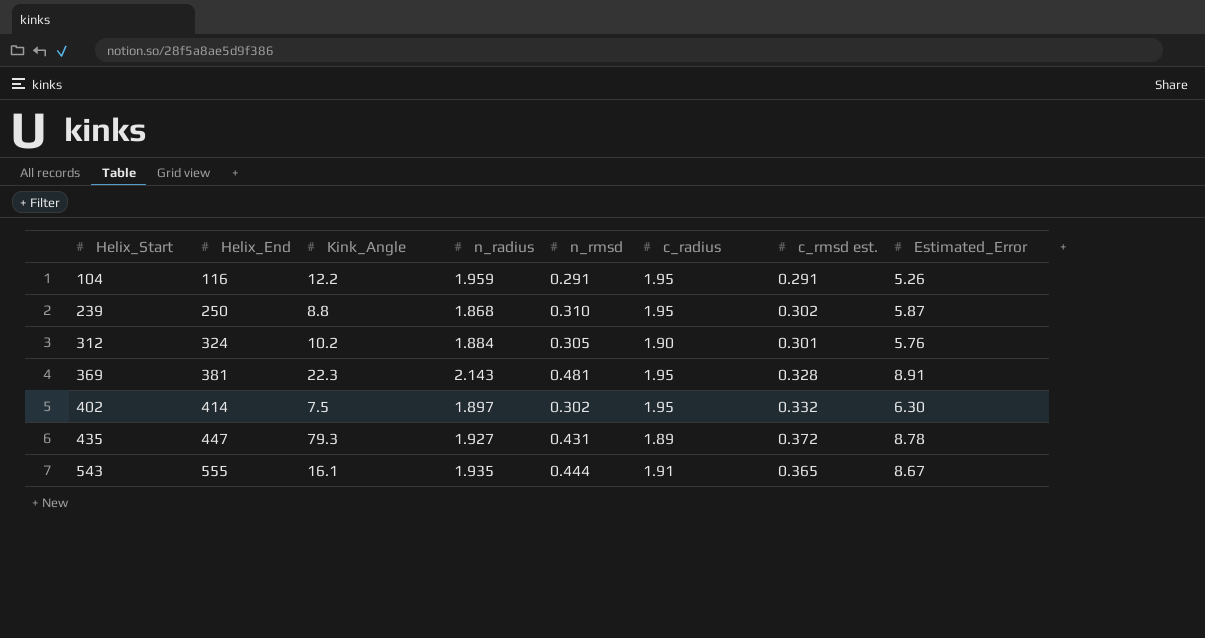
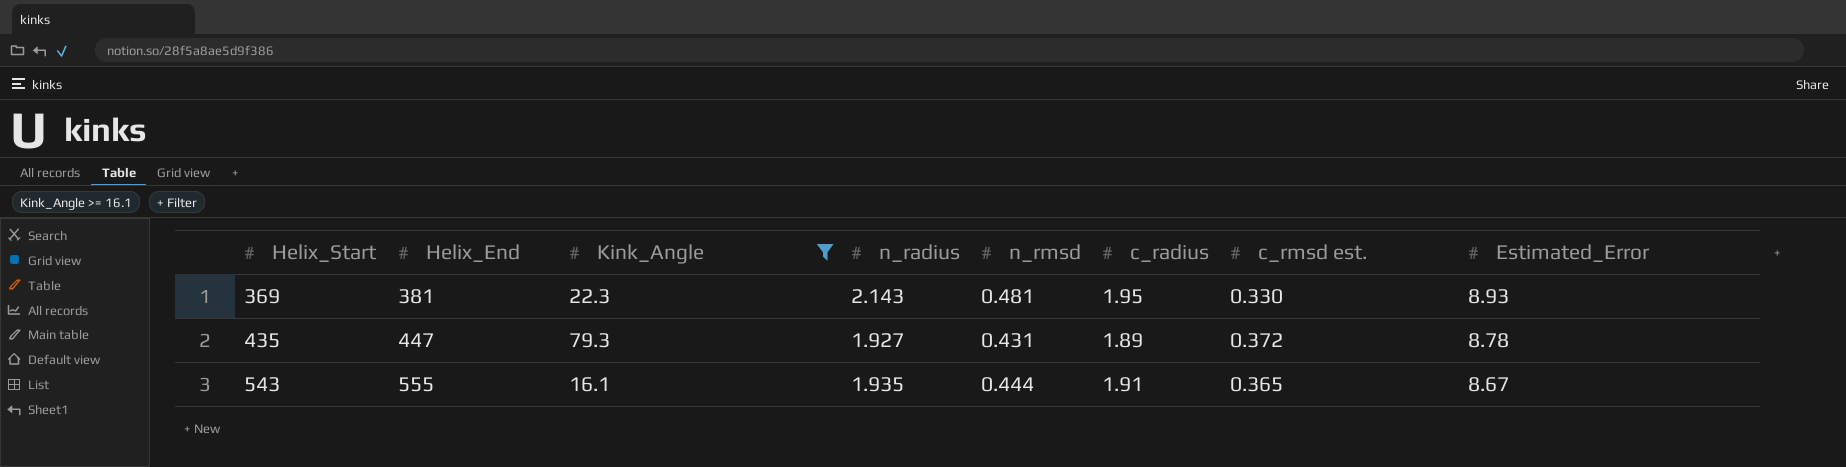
filter: none -> Kink_Angle >= 16.1
369 | c_rmsd est.: 0.328 -> 0.330
369 | Estimated_Error: 8.91 -> 8.93

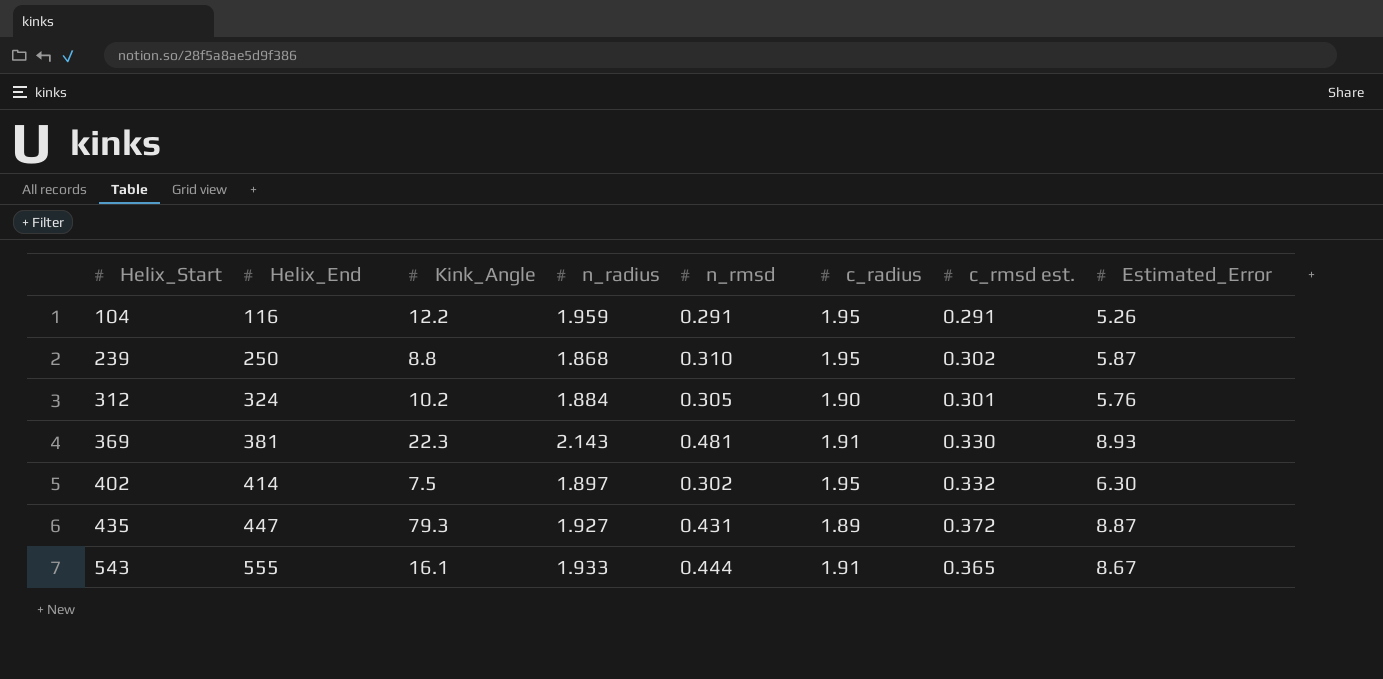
filter: Kink_Angle >= 16.1 -> none
369 | c_radius: 1.95 -> 1.91
435 | Estimated_Error: 8.78 -> 8.87
543 | n_radius: 1.935 -> 1.933

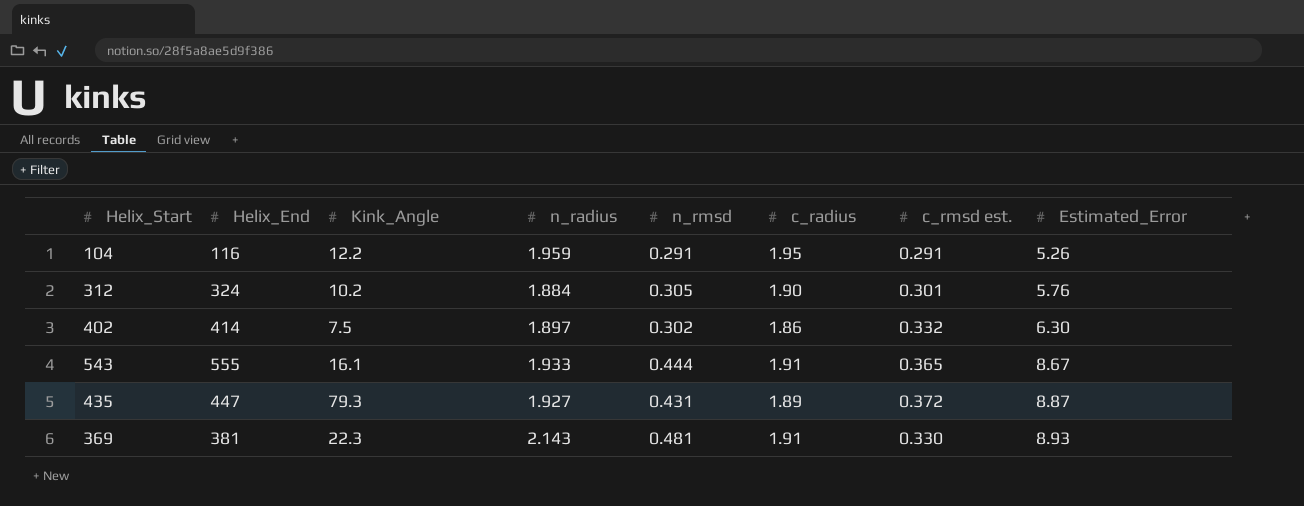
row order: Helix_Start ascending -> Estimated_Error ascending
row 239: 250 | 8.8 | 1.868 | 0.310 | 1.95 | 0.302 | 5.87 -> none
402 | c_radius: 1.95 -> 1.86

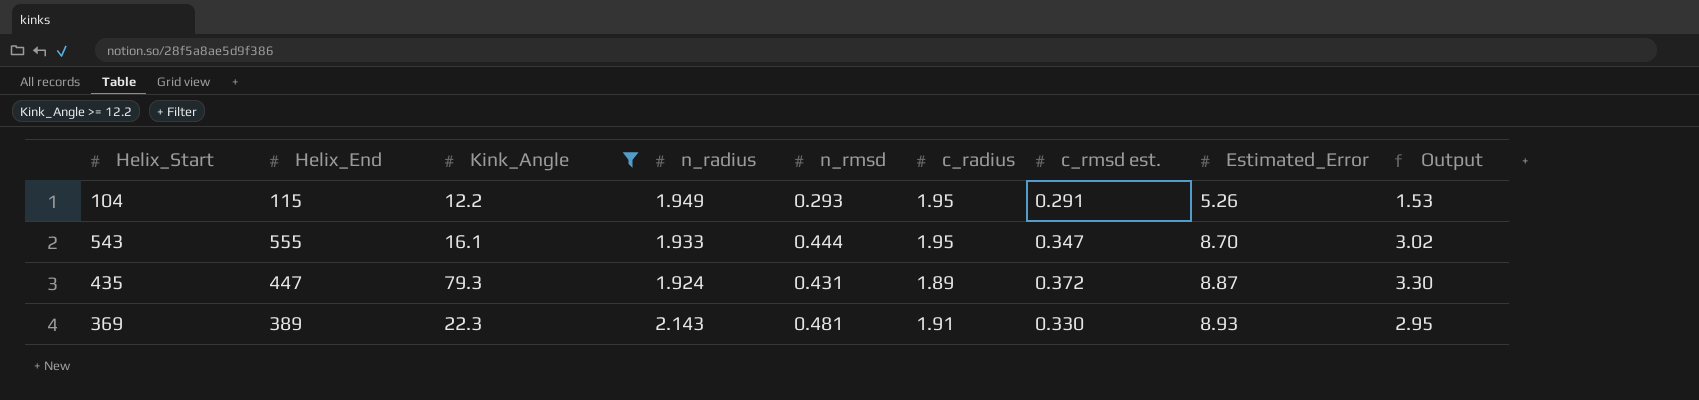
filter: none -> Kink_Angle >= 12.2
column Output | formula: none -> [c_rmsd est.] * [Estimated_Error]
104 | Helix_End: 116 -> 115
104 | n_radius: 1.959 -> 1.949
104 | n_rmsd: 0.291 -> 0.293
543 | c_radius: 1.91 -> 1.95
543 | c_rmsd est.: 0.365 -> 0.347
543 | Estimated_Error: 8.67 -> 8.70
435 | n_radius: 1.927 -> 1.924
369 | Helix_End: 381 -> 389

